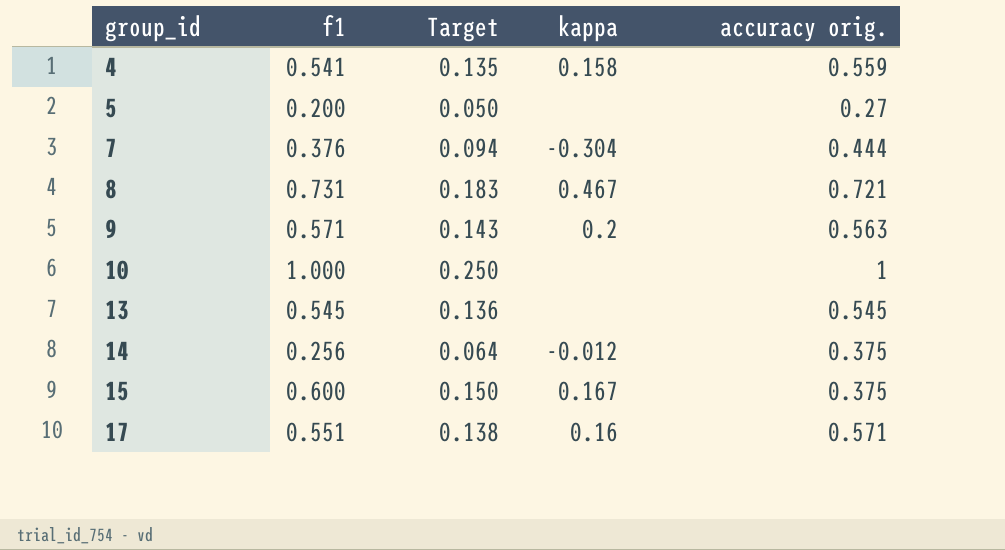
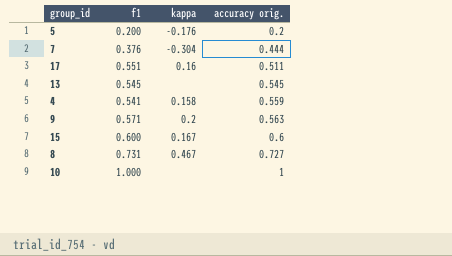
row order: group_id ascending -> accuracy orig. ascending
column Target | formula: [f1] * 0.25 -> none
row 14: 0.256 | 0.064 | -0.012 | 0.375 -> none
5 | kappa: none -> -0.176
5 | accuracy orig.: 0.27 -> 0.2
17 | accuracy orig.: 0.571 -> 0.511
15 | accuracy orig.: 0.375 -> 0.6
8 | accuracy orig.: 0.721 -> 0.727

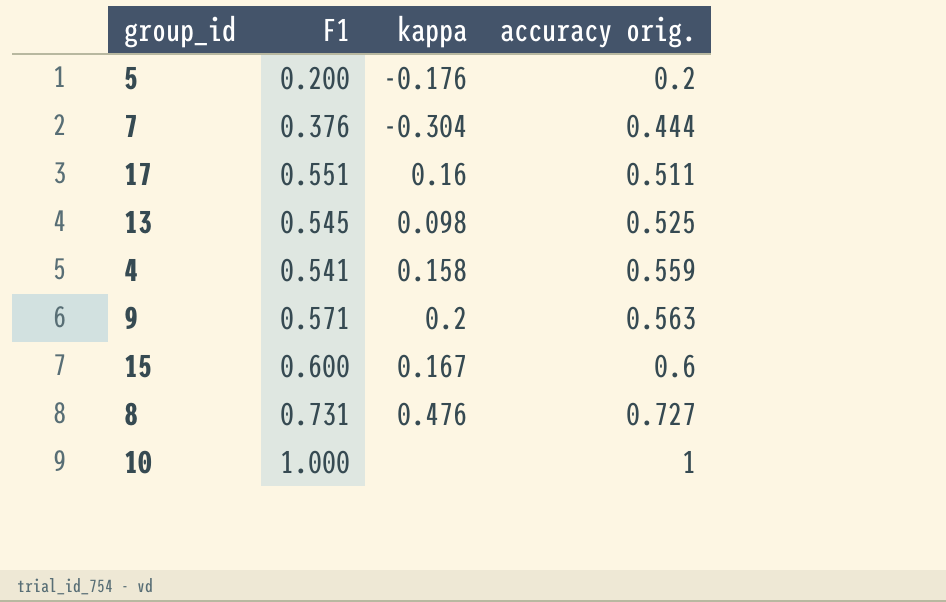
column name: f1 -> F1
13 | kappa: none -> 0.098
13 | accuracy orig.: 0.545 -> 0.525
8 | kappa: 0.467 -> 0.476

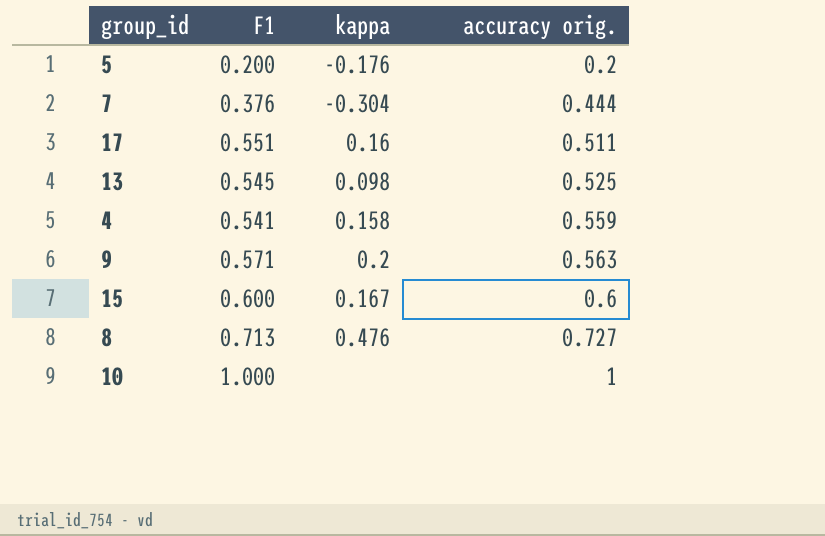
8 | F1: 0.731 -> 0.713

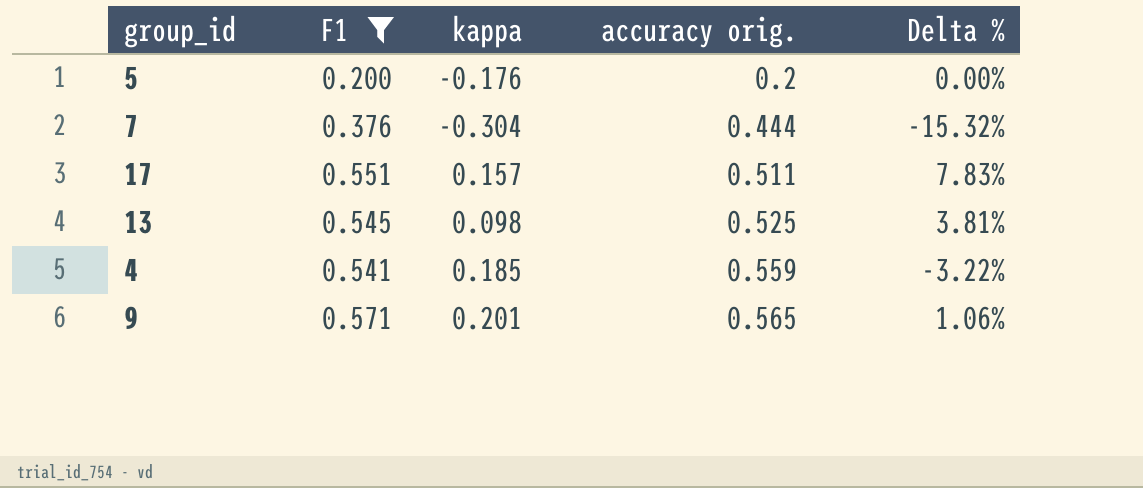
filter: none -> F1 <= 0.571
column Delta % | formula: none -> ([F1] - [accuracy orig.]) / [accuracy orig.]
17 | kappa: 0.16 -> 0.157
4 | kappa: 0.158 -> 0.185
9 | kappa: 0.2 -> 0.201
9 | accuracy orig.: 0.563 -> 0.565

